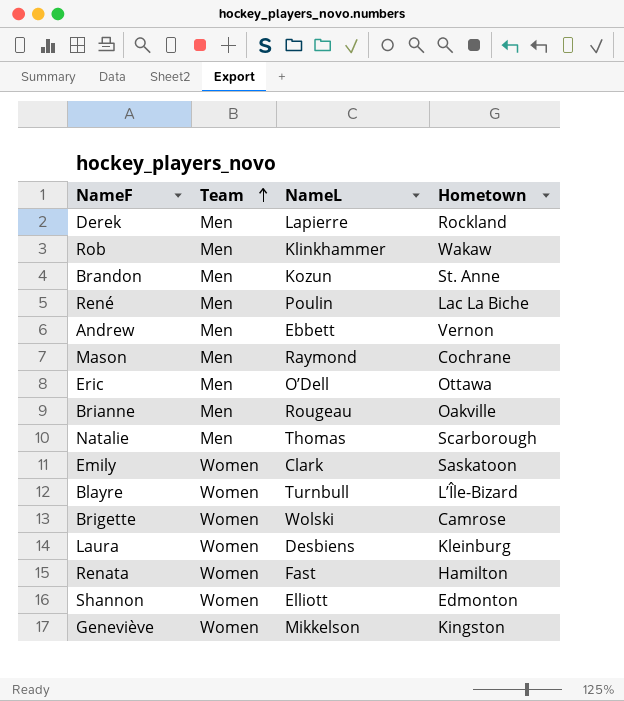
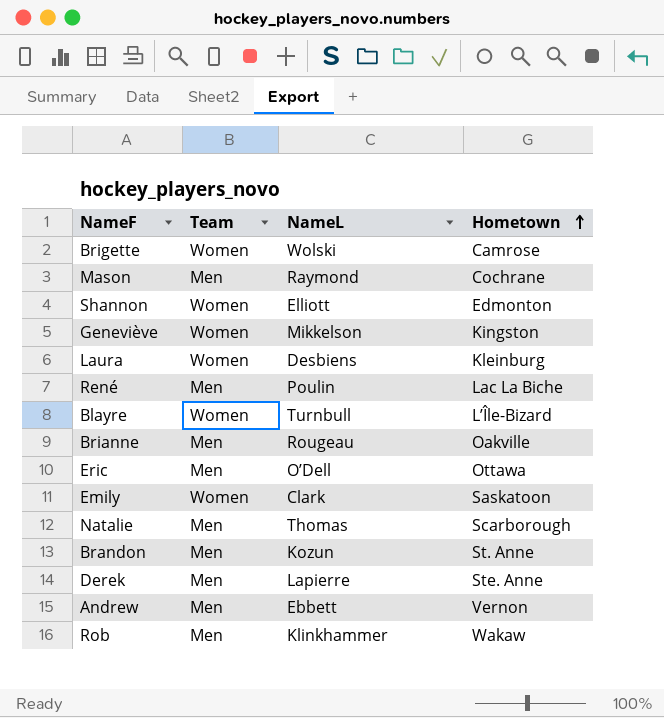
row order: Team ascending -> Hometown ascending
row Renata: Women | Fast | Hamilton -> none
Derek | Hometown: Rockland -> Ste. Anne

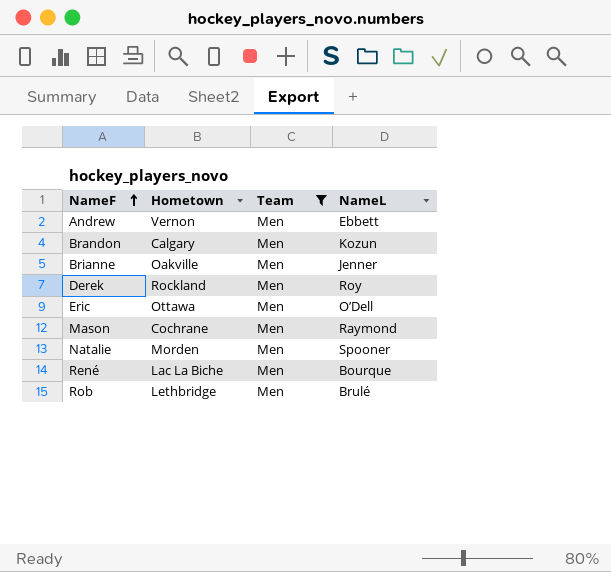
filter: none -> Team = Men
row order: Hometown ascending -> NameF ascending
column Hometown | position: 4 -> 2
Brandon | Hometown: St. Anne -> Calgary
Brianne | NameL: Rougeau -> Jenner
Derek | Hometown: Ste. Anne -> Rockland
Derek | NameL: Lapierre -> Roy
Natalie | Hometown: Scarborough -> Morden
Natalie | NameL: Thomas -> Spooner
René | NameL: Poulin -> Bourque
Rob | Hometown: Wakaw -> Lethbridge
Rob | NameL: Klinkhammer -> Brulé

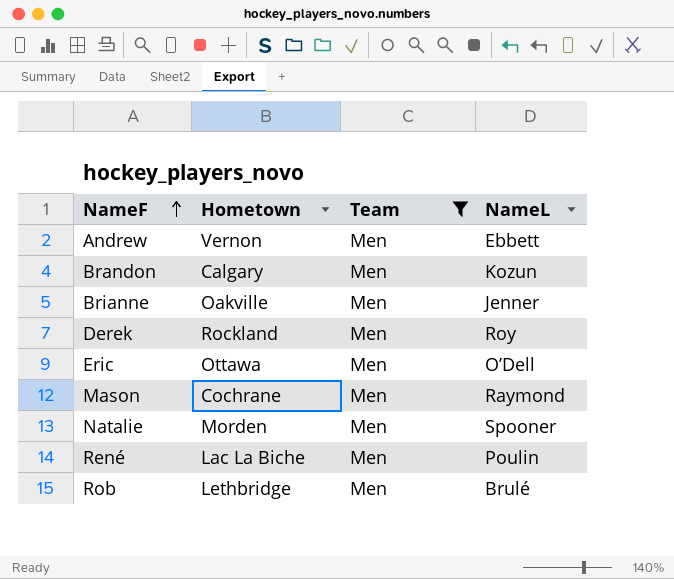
René | NameL: Bourque -> Poulin

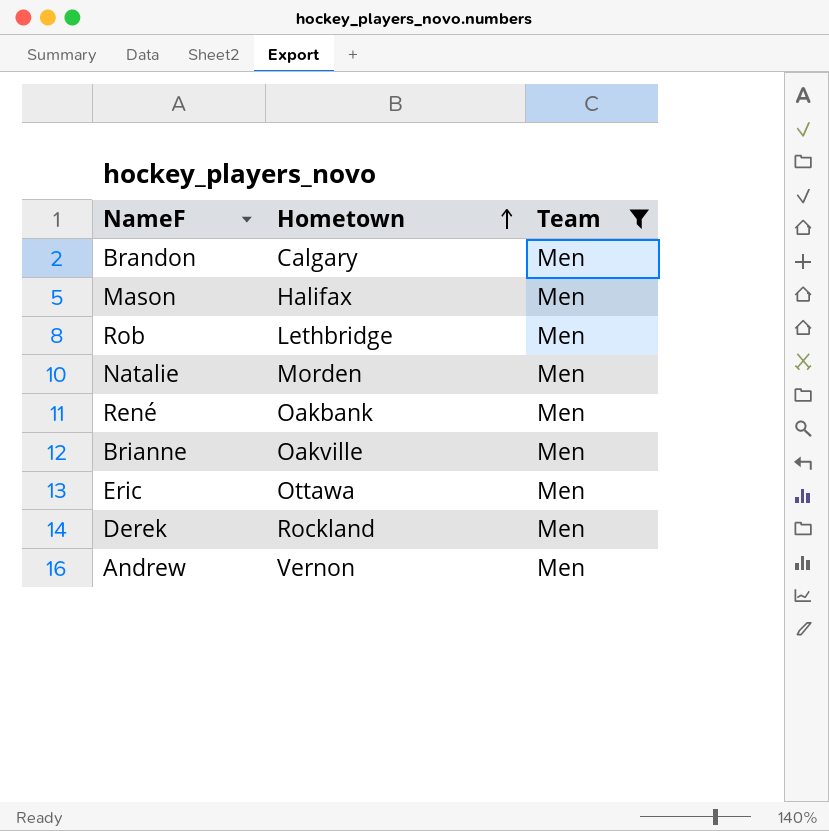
row order: NameF ascending -> Hometown ascending
column NameL | position: 4 -> none
Mason | Hometown: Cochrane -> Halifax
René | Hometown: Lac La Biche -> Oakbank

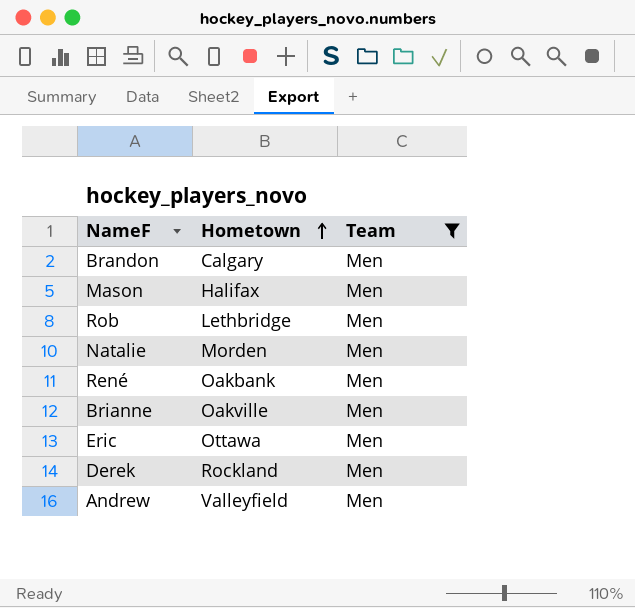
Andrew | Hometown: Vernon -> Valleyfield

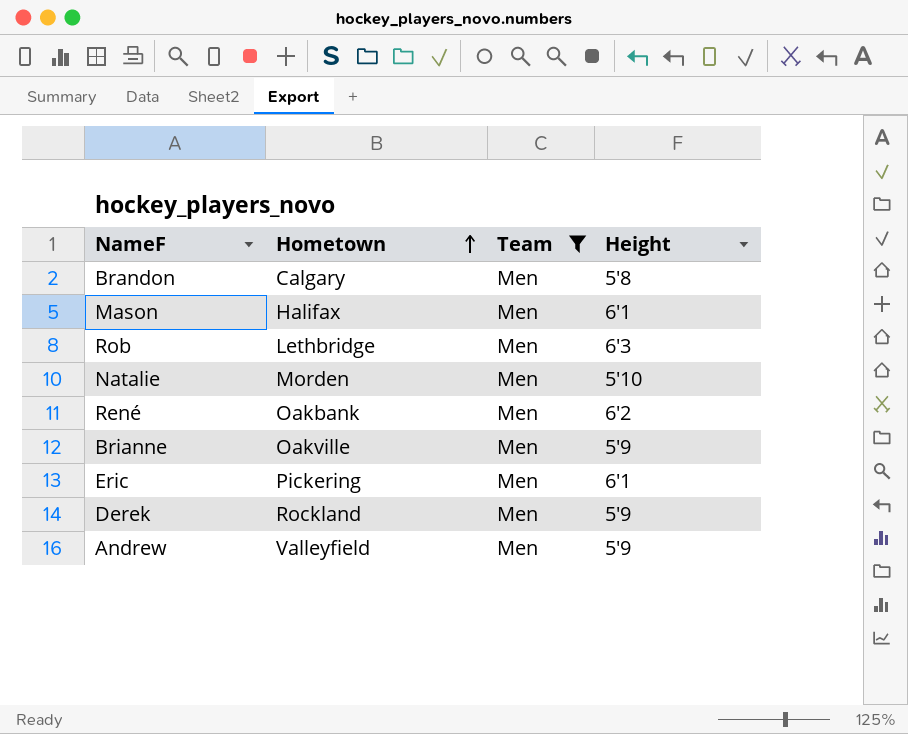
column Height | position: none -> 4
Eric | Hometown: Ottawa -> Pickering

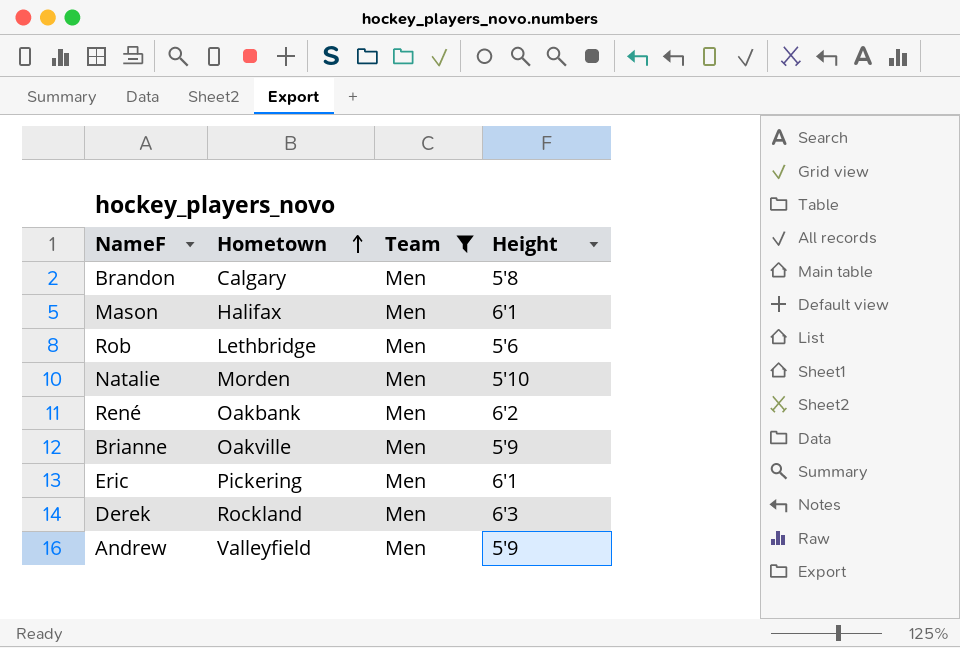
Rob | Height: 6'3 -> 5'6
Derek | Height: 5'9 -> 6'3

